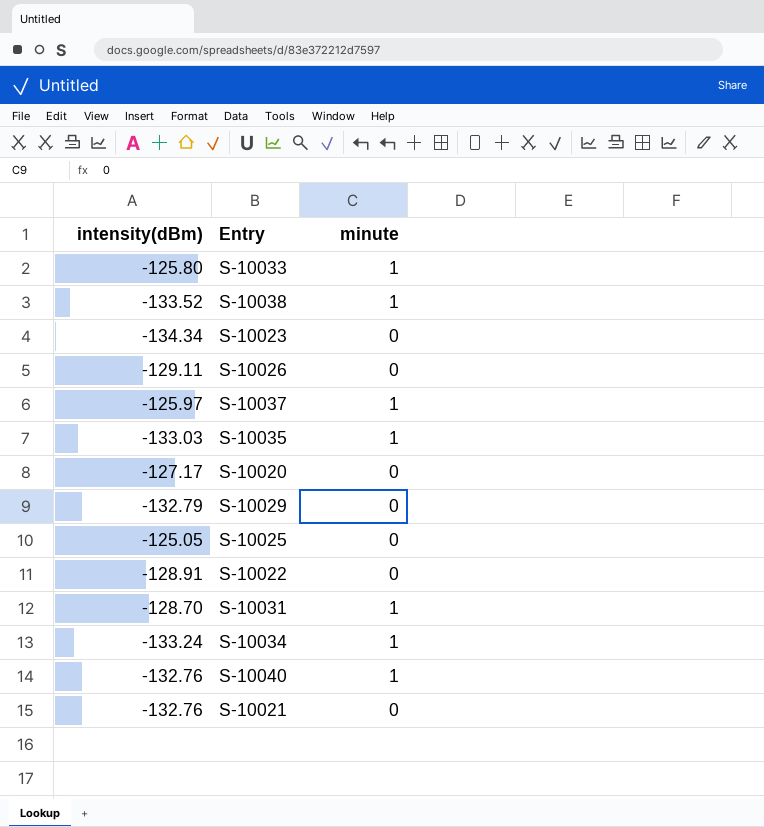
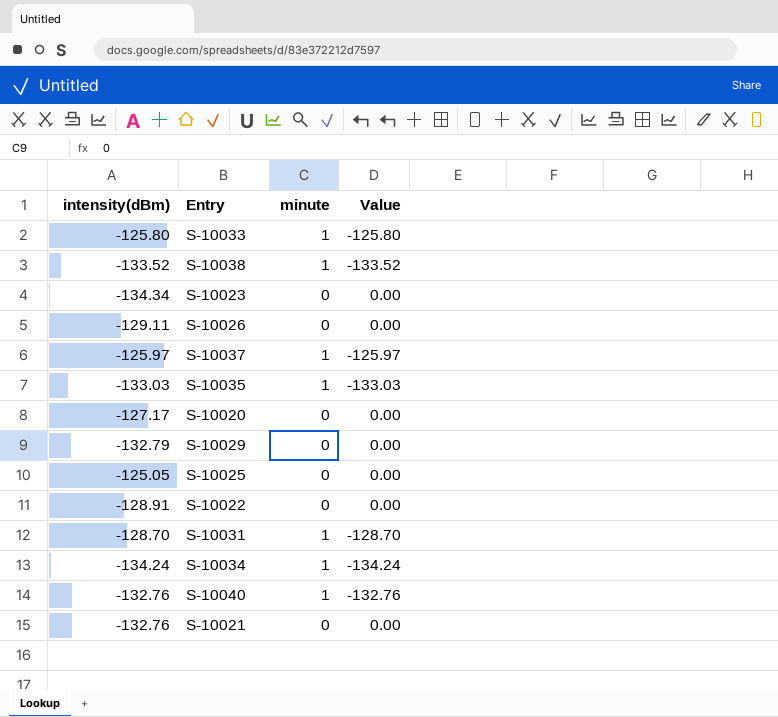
column Value | formula: none -> [intensity(dBm)] * [minute]
S-10034 | intensity(dBm): -133.24 -> -134.24

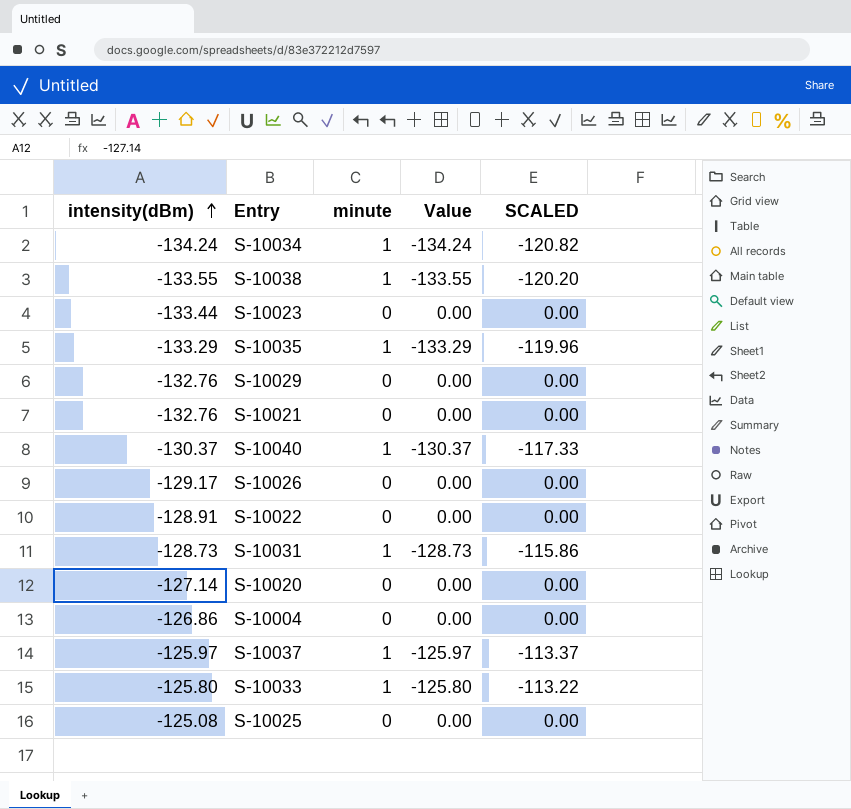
row order: none -> intensity(dBm) ascending
column SCALED | formula: none -> [Value] * 0.9
S-10038 | intensity(dBm): -133.52 -> -133.55
S-10038 | Value: -133.52 -> -133.55
S-10023 | intensity(dBm): -134.34 -> -133.44
S-10035 | intensity(dBm): -133.03 -> -133.29
S-10035 | Value: -133.03 -> -133.29
S-10029 | intensity(dBm): -132.79 -> -132.76
S-10040 | intensity(dBm): -132.76 -> -130.37
S-10040 | Value: -132.76 -> -130.37
S-10026 | intensity(dBm): -129.11 -> -129.17
S-10031 | intensity(dBm): -128.70 -> -128.73
S-10031 | Value: -128.70 -> -128.73
S-10020 | intensity(dBm): -127.17 -> -127.14
row S-10004: none -> -126.86 | 0 | 0.00 | 0.00
S-10025 | intensity(dBm): -125.05 -> -125.08

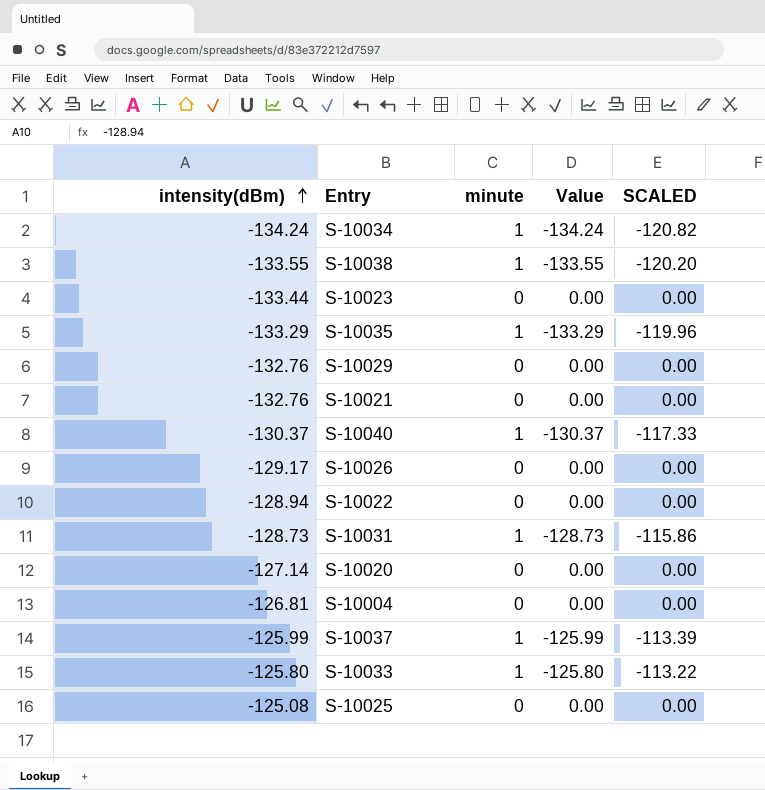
S-10022 | intensity(dBm): -128.91 -> -128.94
S-10004 | intensity(dBm): -126.86 -> -126.81
S-10037 | intensity(dBm): -125.97 -> -125.99
S-10037 | Value: -125.97 -> -125.99
S-10037 | SCALED: -113.37 -> -113.39

